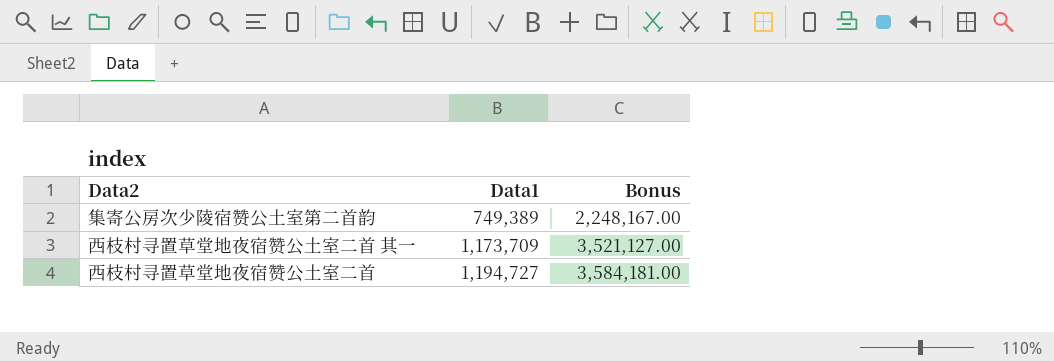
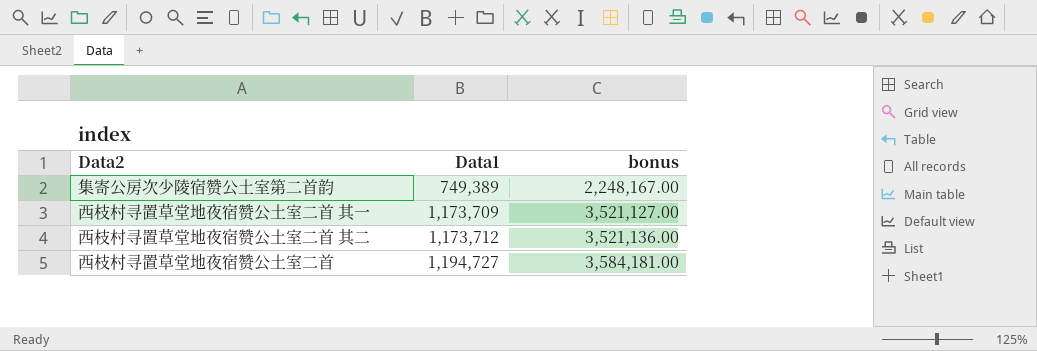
column name: Bonus -> bonus
row 西枝村寻置草堂地夜宿赞公土室二首 其二: none -> 1,173,712 | 3,521,136.00

